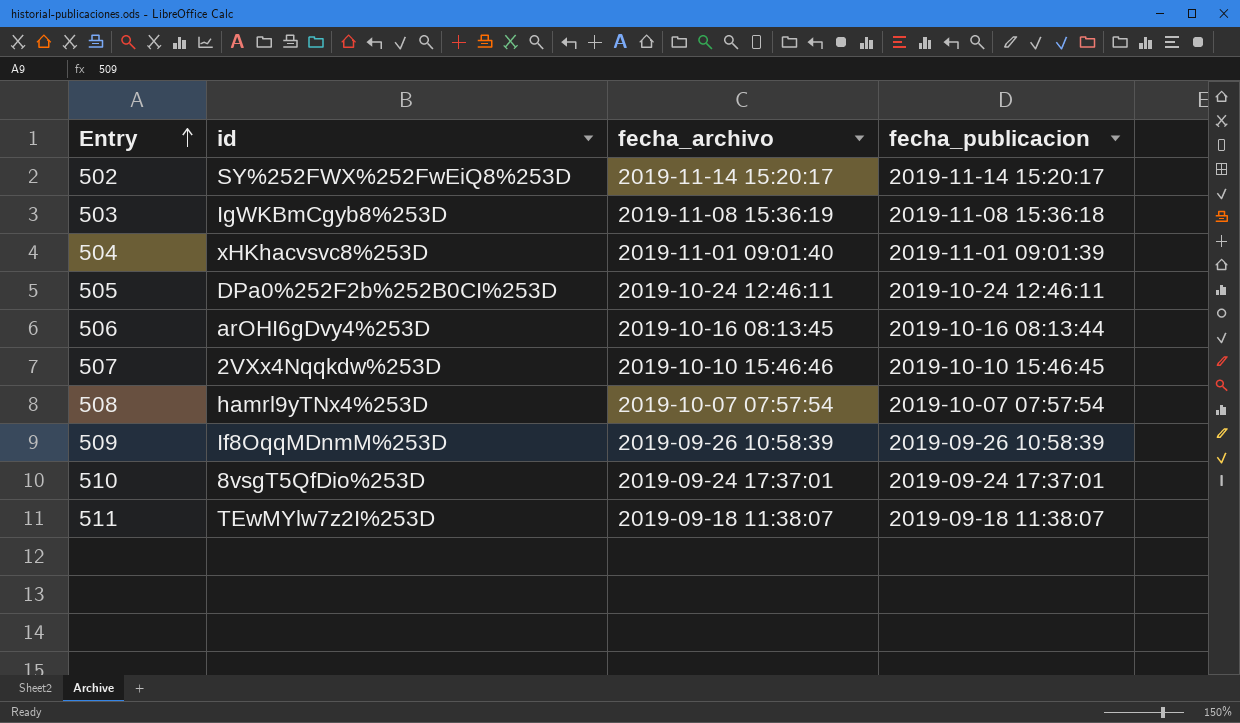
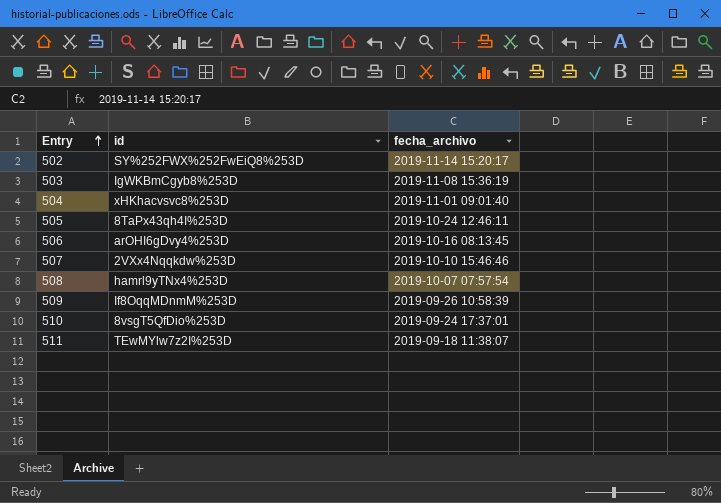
column fecha_publicacion | position: 4 -> none
505 | id: DPa0%252F2b%252B0CI%253D -> 8TaPx43qh4I%253D

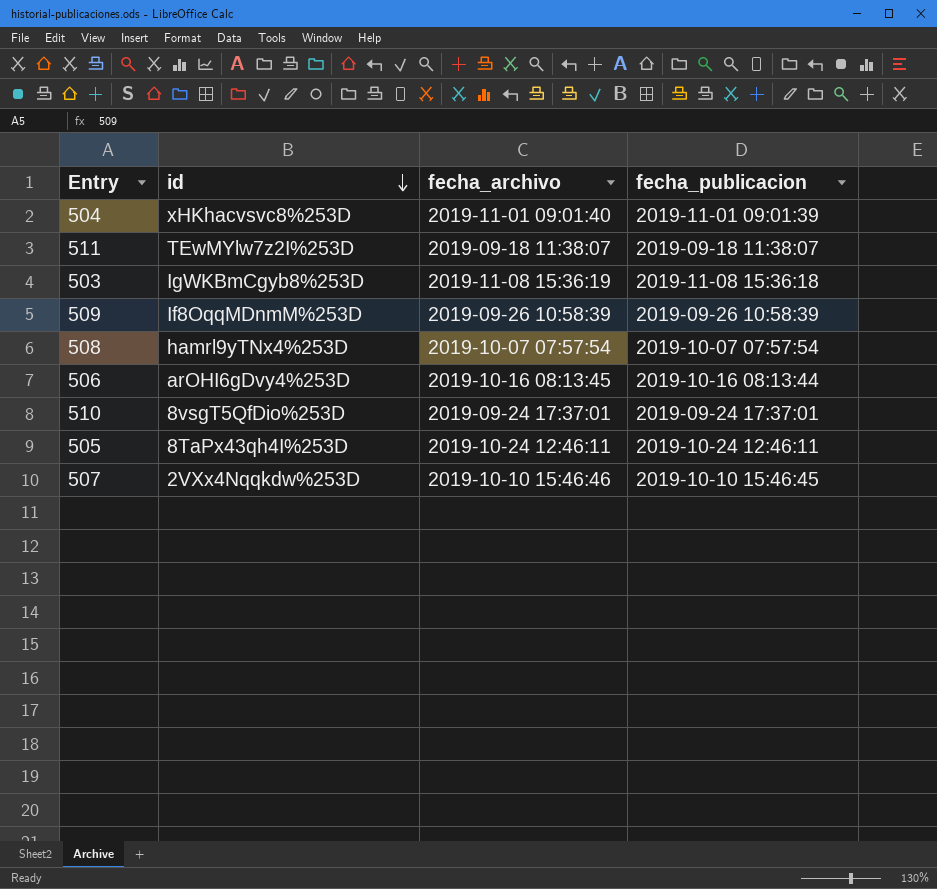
row order: Entry ascending -> id descending
column fecha_publicacion | position: none -> 4
row 502: SY%252FWX%252FwEiQ8%253D | 2019-11-14 15:20:17 -> none

